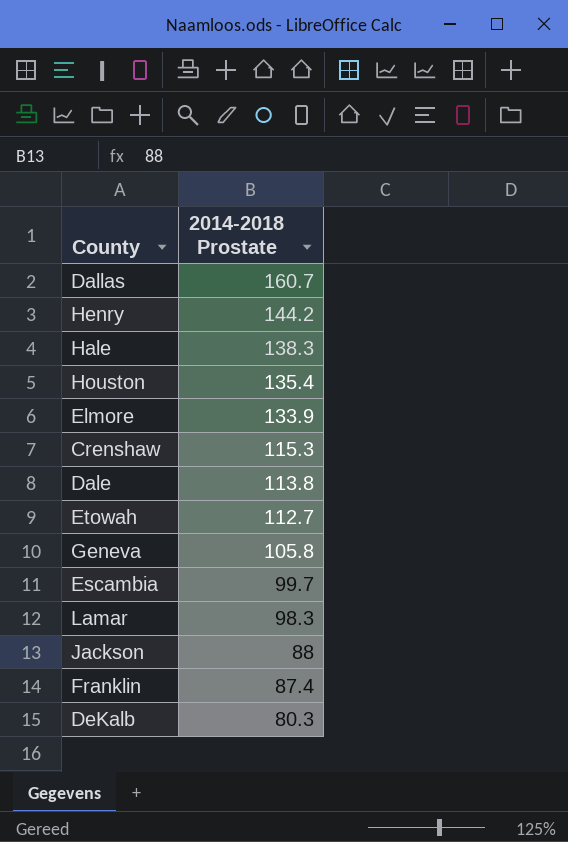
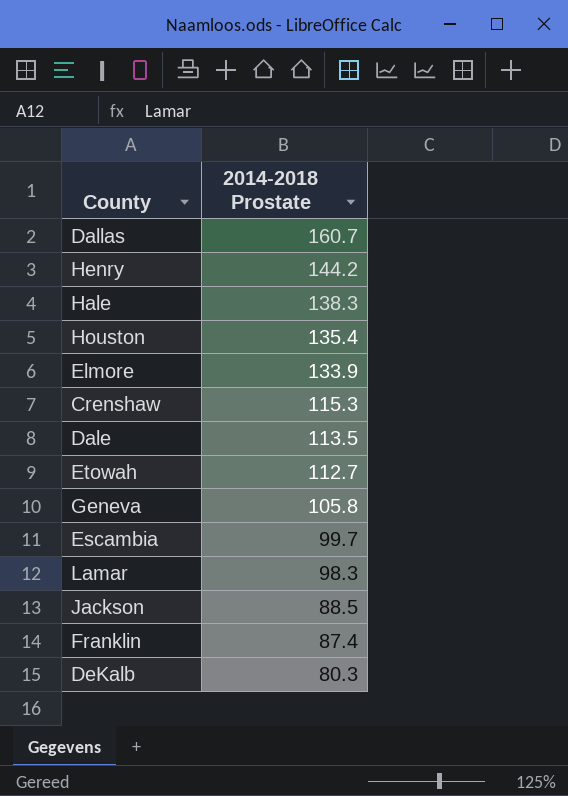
Dale | 2014-2018 Prostate: 113.8 -> 113.5
Jackson | 2014-2018 Prostate: 88 -> 88.5

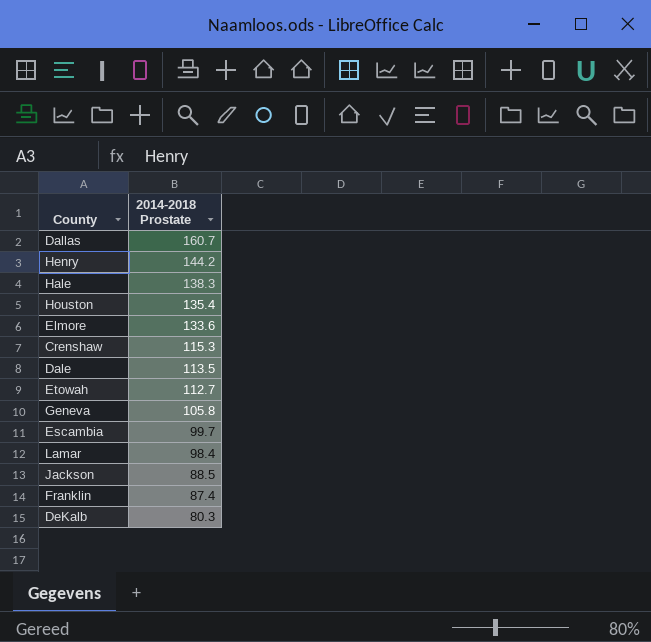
Elmore | 2014-2018 Prostate: 133.9 -> 133.6
Lamar | 2014-2018 Prostate: 98.3 -> 98.4

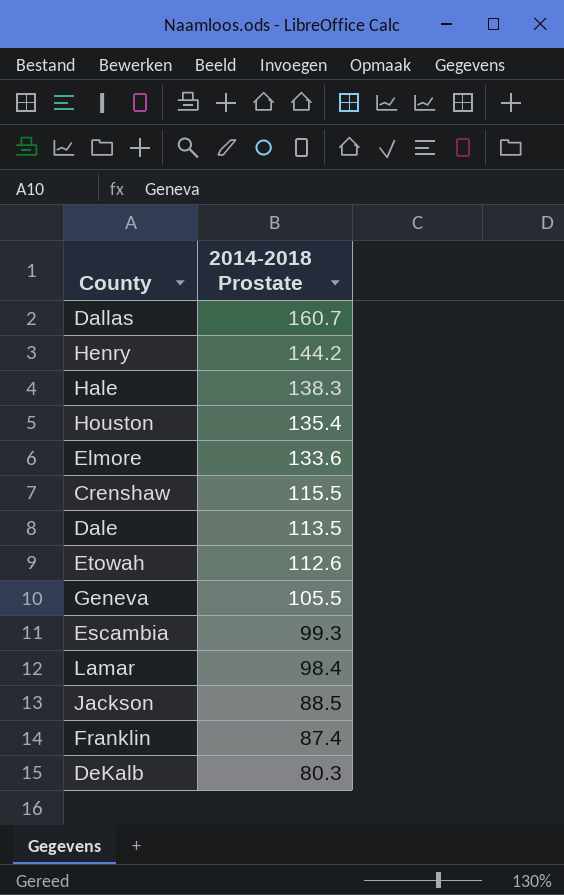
Crenshaw | 2014-2018 Prostate: 115.3 -> 115.5
Etowah | 2014-2018 Prostate: 112.7 -> 112.6
Geneva | 2014-2018 Prostate: 105.8 -> 105.5
Escambia | 2014-2018 Prostate: 99.7 -> 99.3

